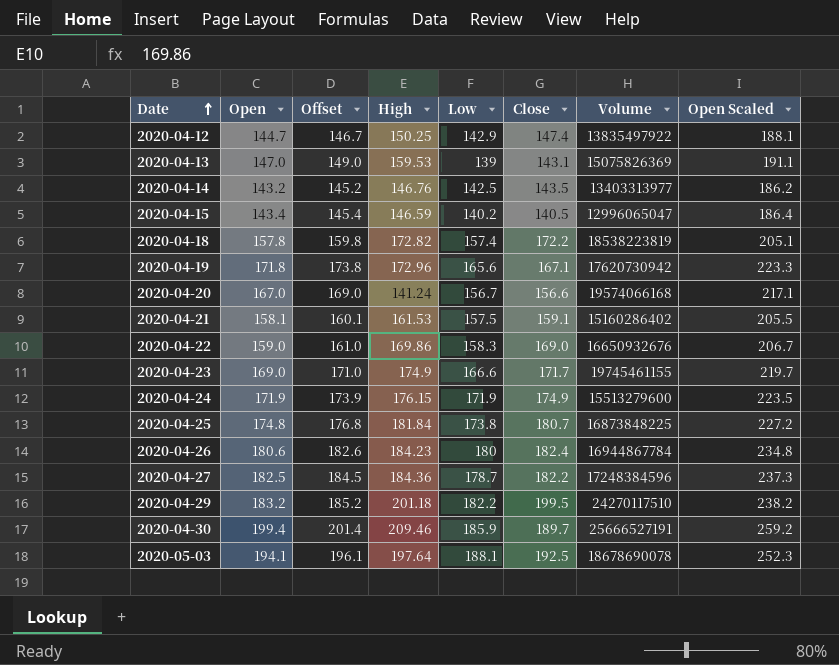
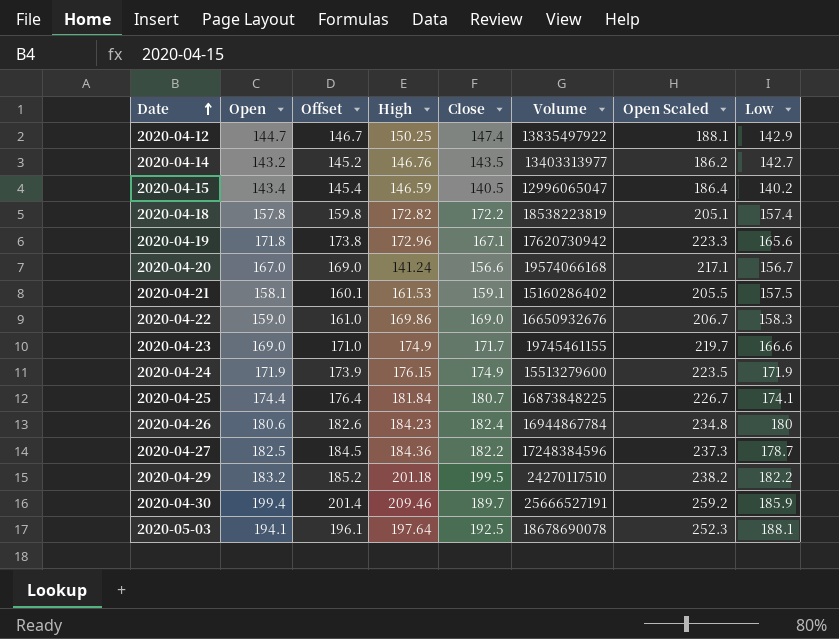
column Low | position: 5 -> 8
row 2020-04-13: 147.0 | 149.0 | 159.53 | 139 | 143.1 | 15075826369 | 191.1 -> none
2020-04-14 | Low: 142.5 -> 142.7
2020-04-25 | Open: 174.8 -> 174.4
2020-04-25 | Offset: 176.8 -> 176.4
2020-04-25 | Open Scaled: 227.2 -> 226.7
2020-04-25 | Low: 173.8 -> 174.1

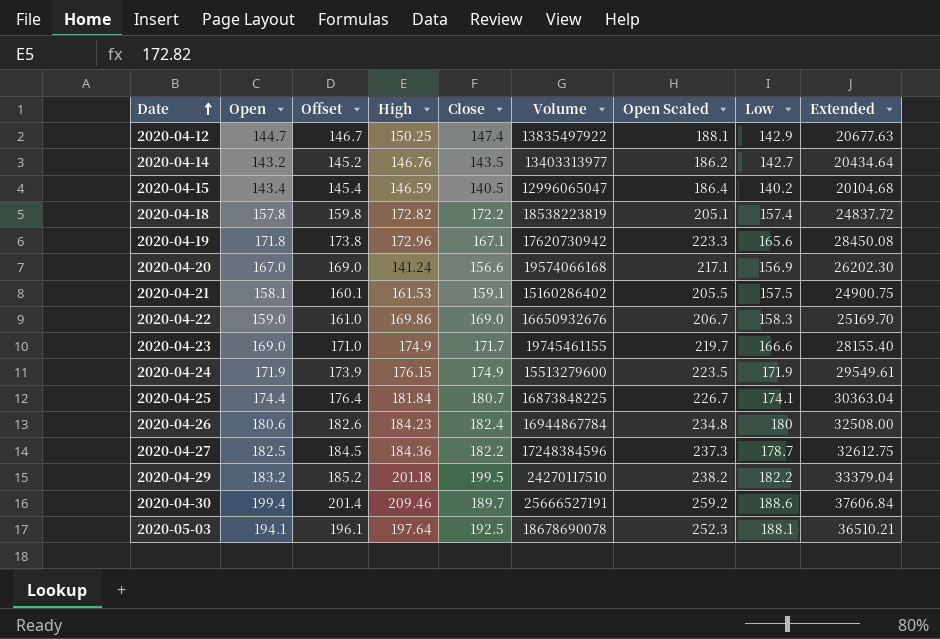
column Extended | formula: none -> [Open] * [Low]
2020-04-20 | Low: 156.7 -> 156.9
2020-04-30 | Low: 185.9 -> 188.6

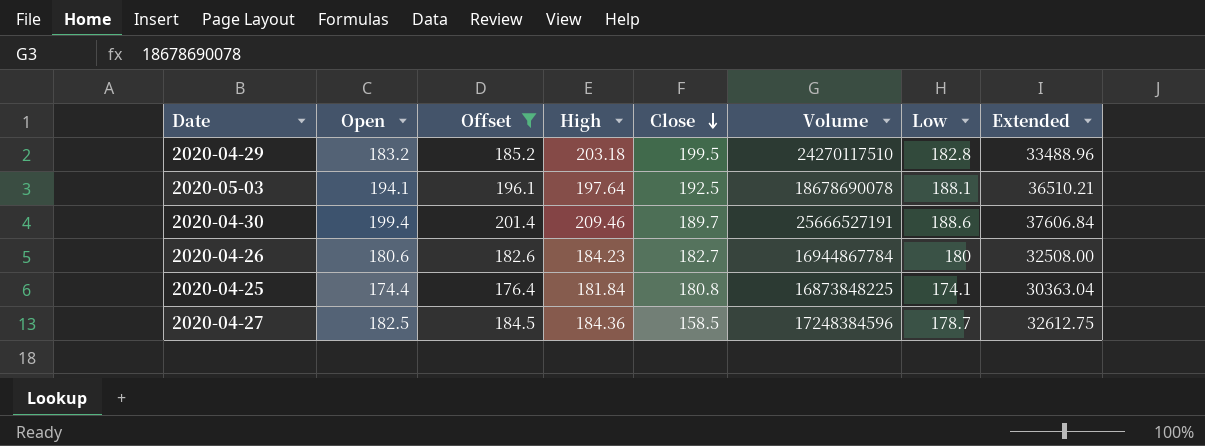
filter: none -> Offset >= 176.4
row order: Date ascending -> Close descending
column Open Scaled | formula: [Open] * 1.3 -> none
2020-04-29 | High: 201.18 -> 203.18
2020-04-29 | Low: 182.2 -> 182.8
2020-04-29 | Extended: 33379.04 -> 33488.96
2020-04-26 | Close: 182.4 -> 182.7
2020-04-25 | Close: 180.7 -> 180.8
2020-04-27 | Close: 182.2 -> 158.5

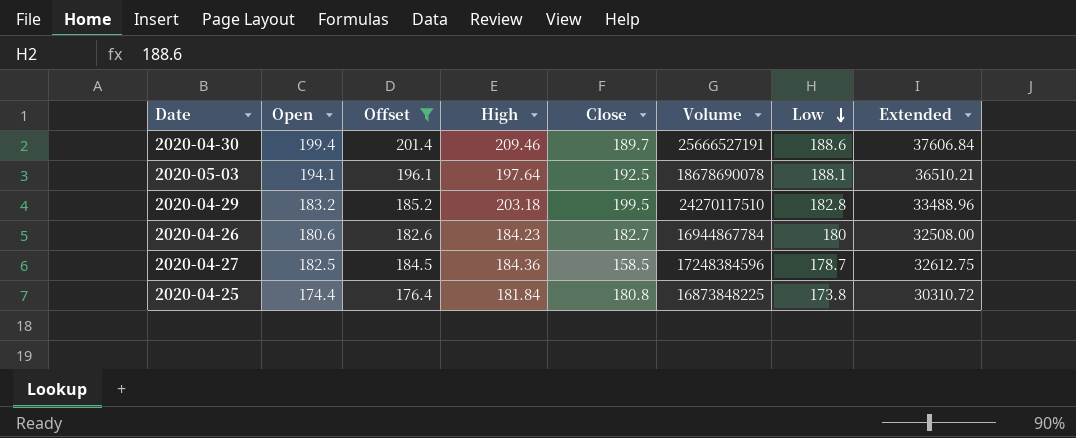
row order: Close descending -> Low descending
2020-04-25 | Low: 174.1 -> 173.8
2020-04-25 | Extended: 30363.04 -> 30310.72

